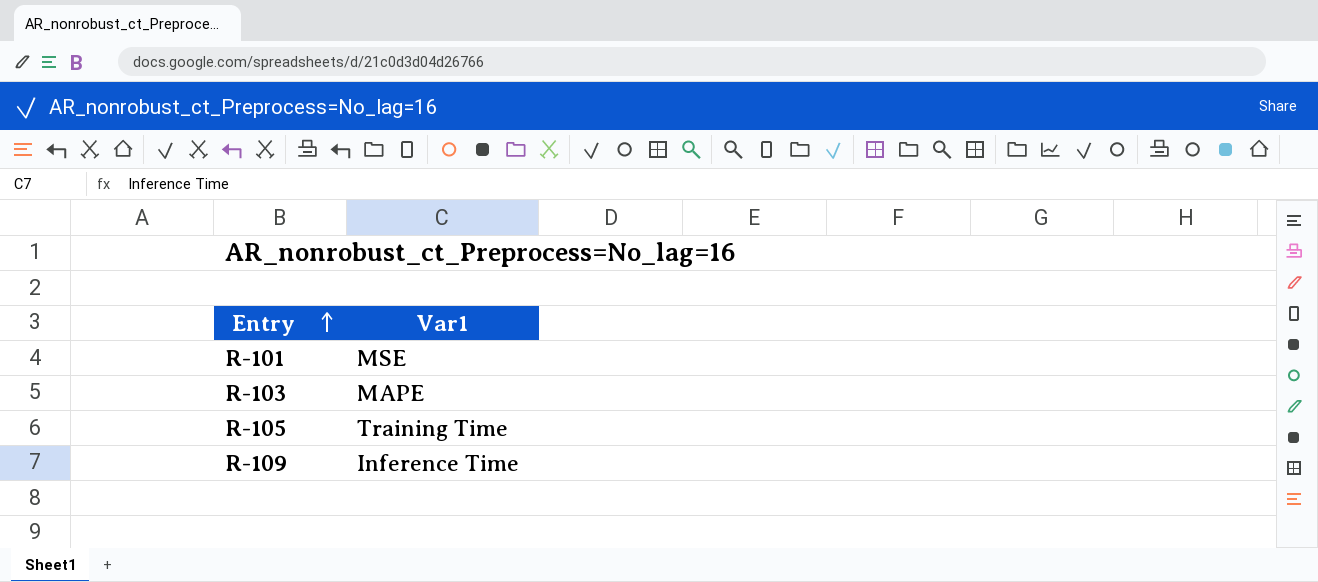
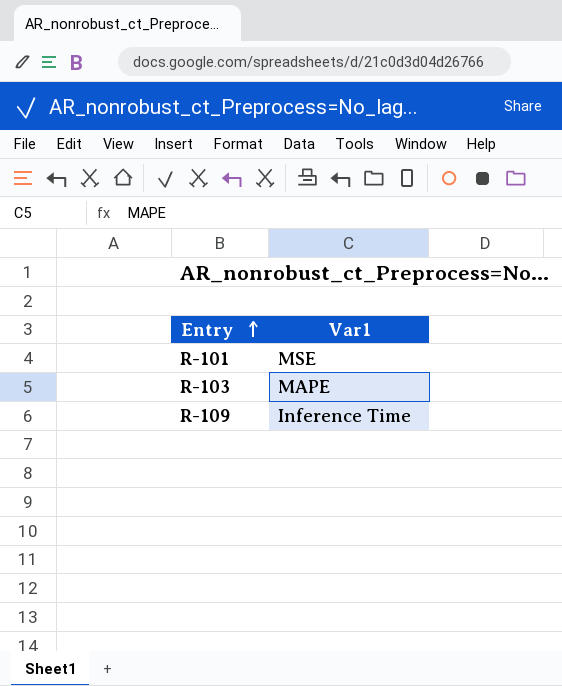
row R-105: Training Time -> none

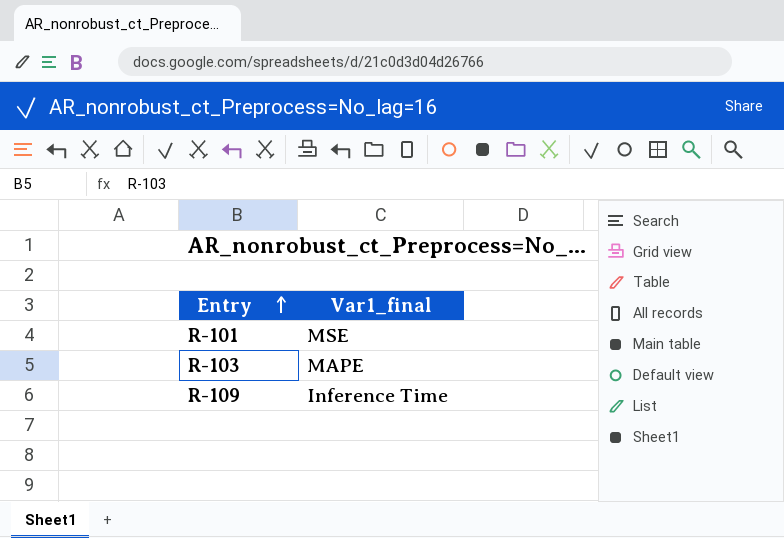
column name: Var1 -> Var1_final

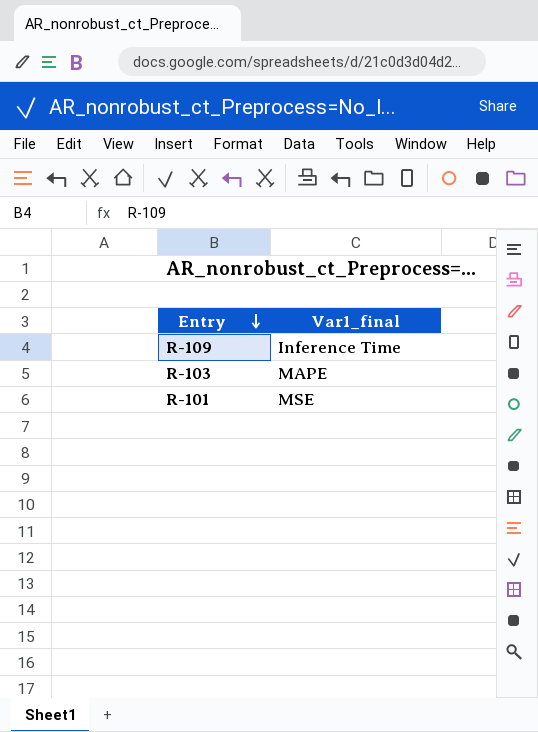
row order: Entry ascending -> Entry descending

